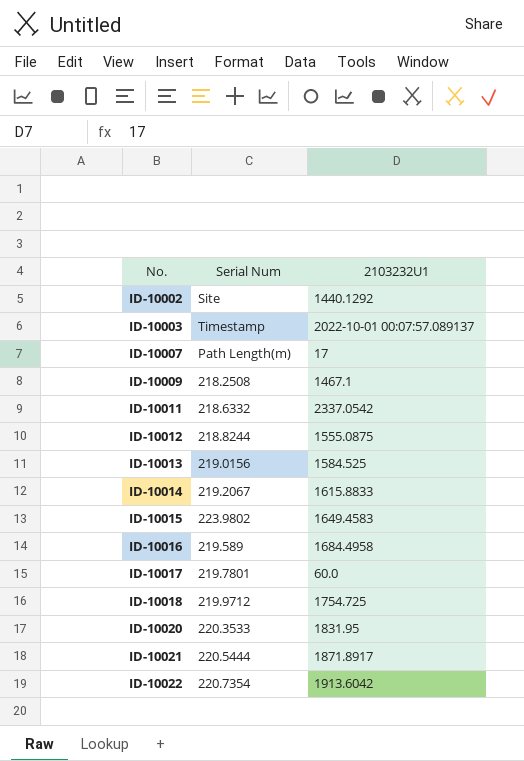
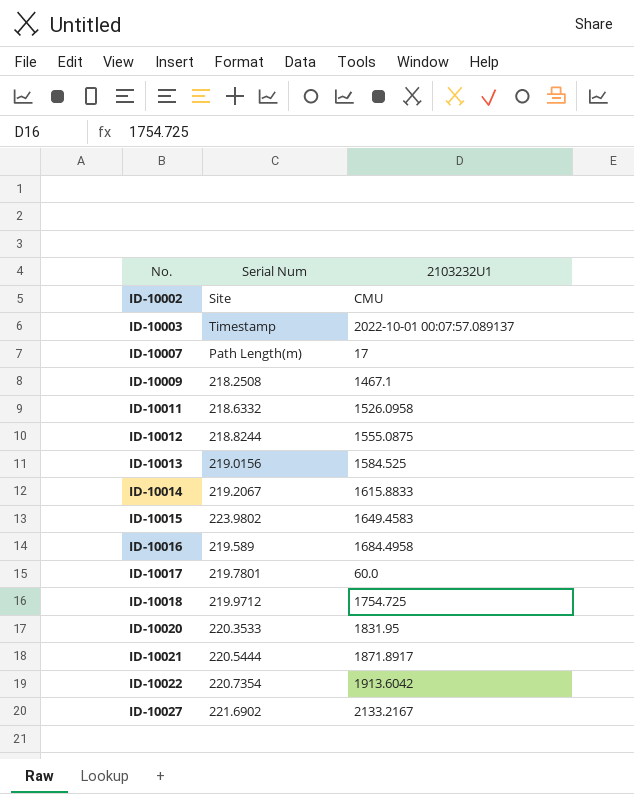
ID-10002 | 2103232U1: 1440.1292 -> CMU
ID-10011 | 2103232U1: 2337.0542 -> 1526.0958
row ID-10027: none -> 221.6902 | 2133.2167

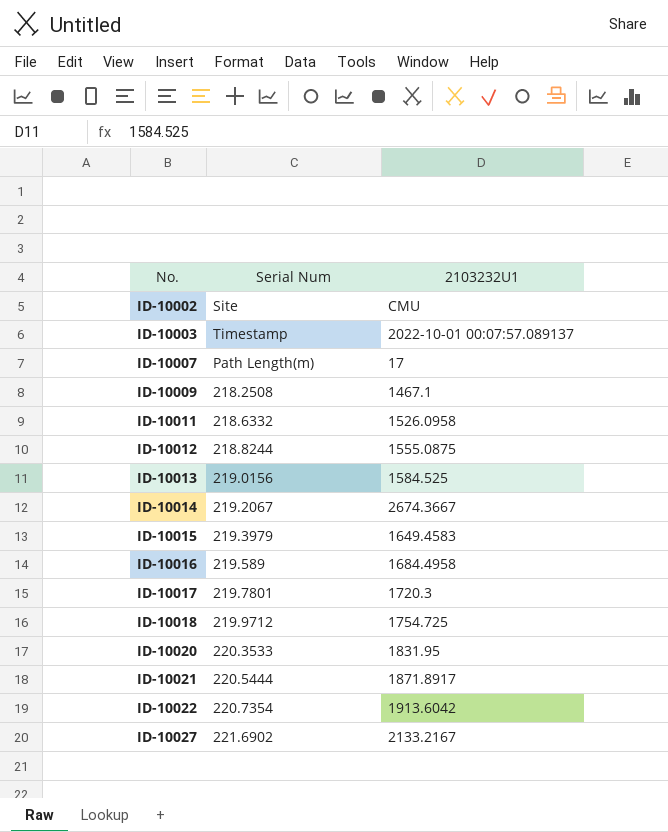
ID-10014 | 2103232U1: 1615.8833 -> 2674.3667
ID-10015 | Serial Num: 223.9802 -> 219.3979
ID-10017 | 2103232U1: 60.0 -> 1720.3

